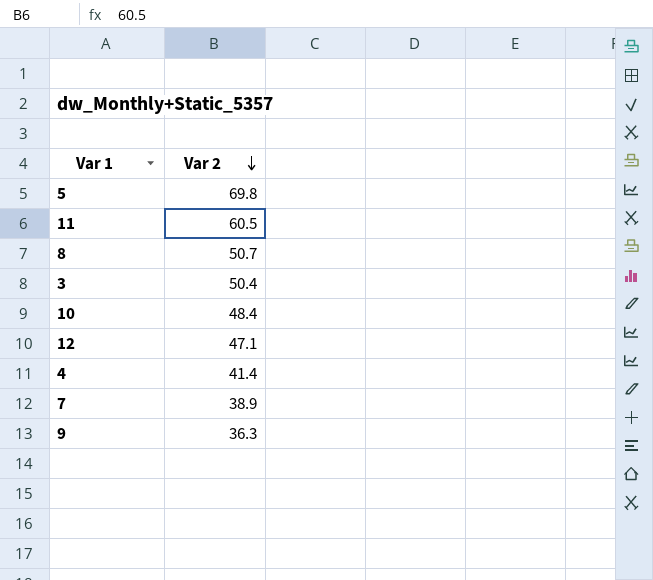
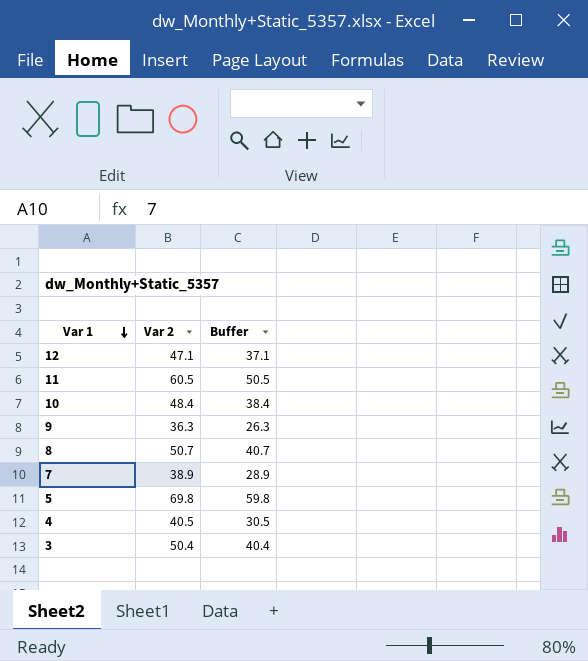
row order: Var 2 descending -> Var 1 descending
column Buffer | formula: none -> [Var 2] - 10
4 | Var 2: 41.4 -> 40.5

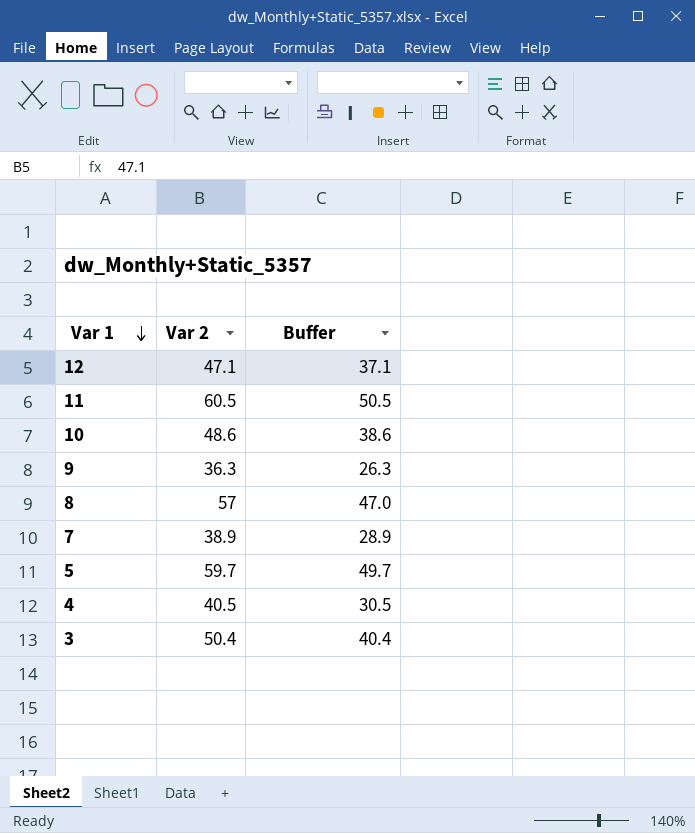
10 | Var 2: 48.4 -> 48.6
10 | Buffer: 38.4 -> 38.6
8 | Var 2: 50.7 -> 57
8 | Buffer: 40.7 -> 47.0
5 | Var 2: 69.8 -> 59.7
5 | Buffer: 59.8 -> 49.7

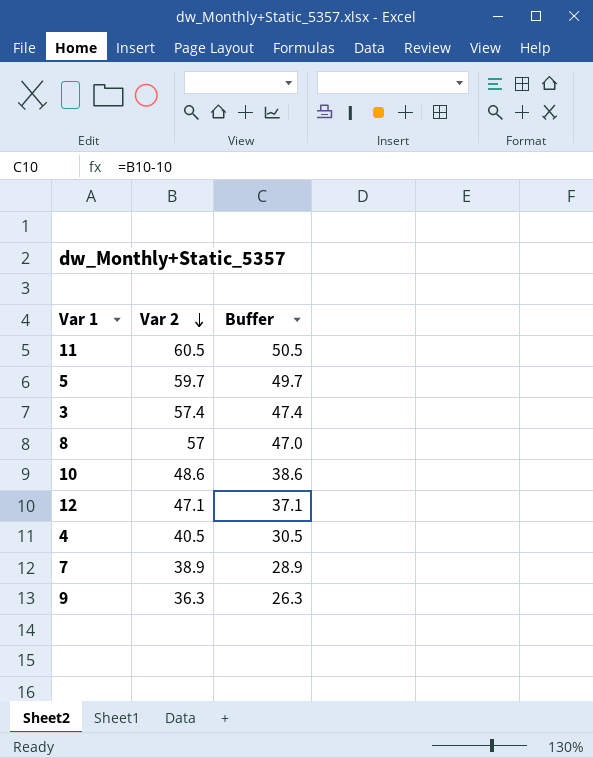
row order: Var 1 descending -> Var 2 descending
3 | Var 2: 50.4 -> 57.4
3 | Buffer: 40.4 -> 47.4

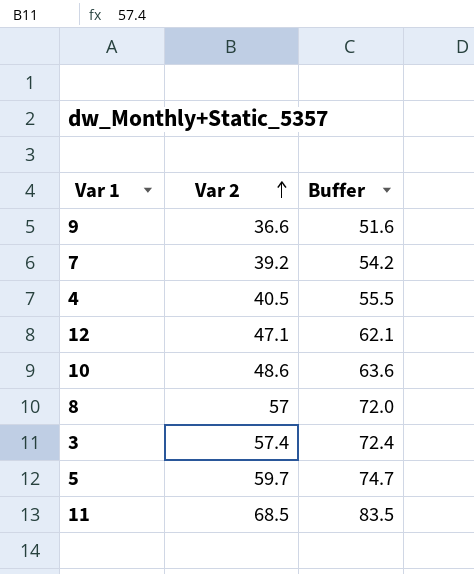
row order: Var 2 descending -> Var 2 ascending
column Buffer | formula: [Var 2] - 10 -> [Var 2] + 15
9 | Var 2: 36.3 -> 36.6
7 | Var 2: 38.9 -> 39.2
11 | Var 2: 60.5 -> 68.5

